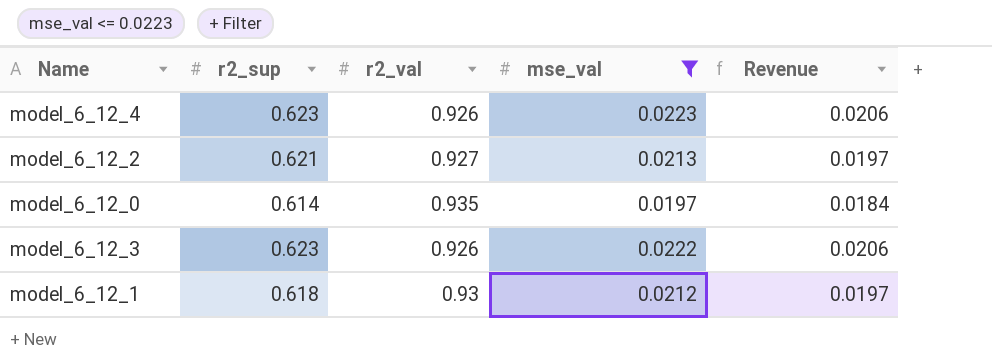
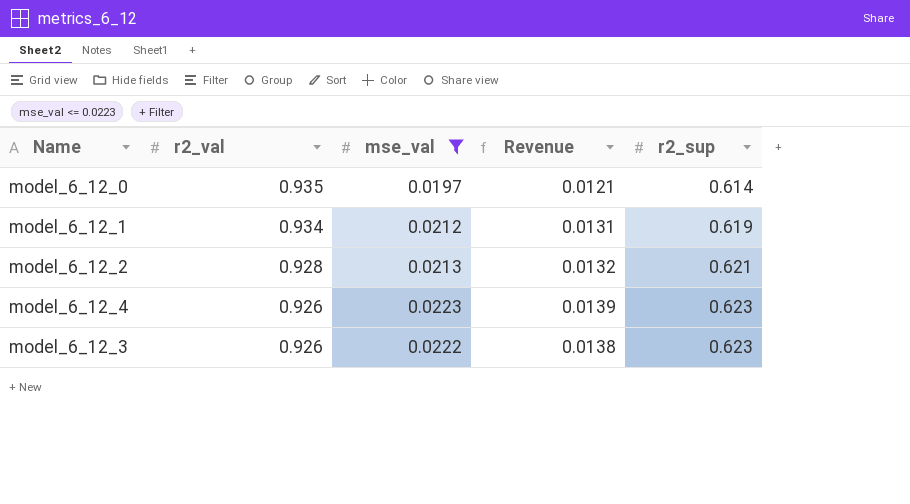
row order: none -> r2_val descending
column Revenue | formula: [r2_val] * [mse_val] -> [mse_val] * [r2_sup]
column r2_sup | position: 2 -> 5
model_6_12_1 | r2_val: 0.93 -> 0.934
model_6_12_1 | r2_sup: 0.618 -> 0.619
model_6_12_2 | r2_val: 0.927 -> 0.928

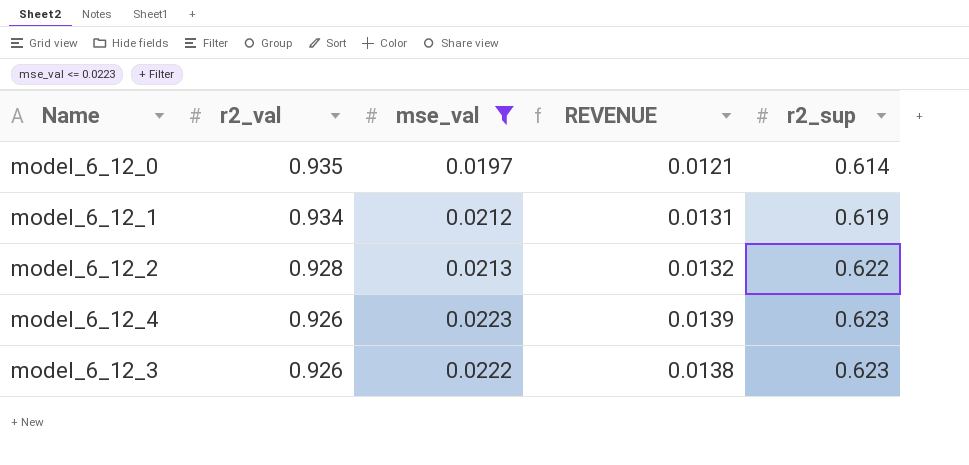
column name: Revenue -> REVENUE
model_6_12_2 | r2_sup: 0.621 -> 0.622

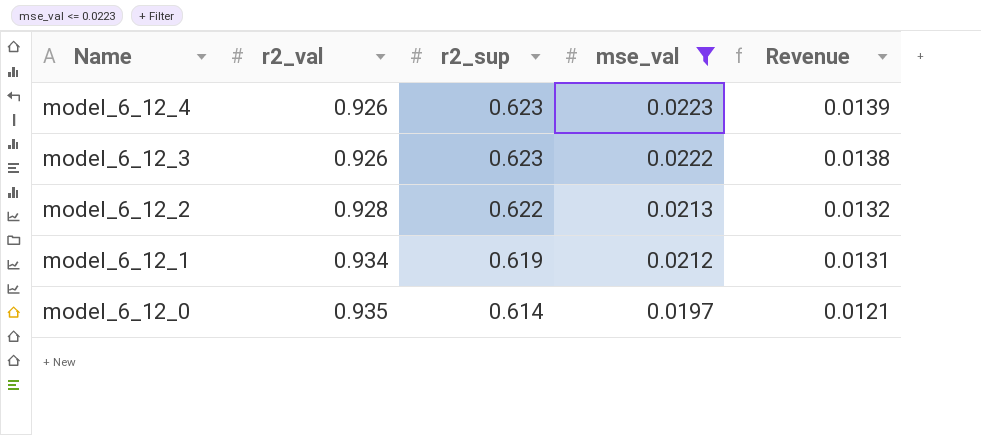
row order: r2_val descending -> Name descending
column r2_sup | position: 5 -> 3
column name: REVENUE -> Revenue

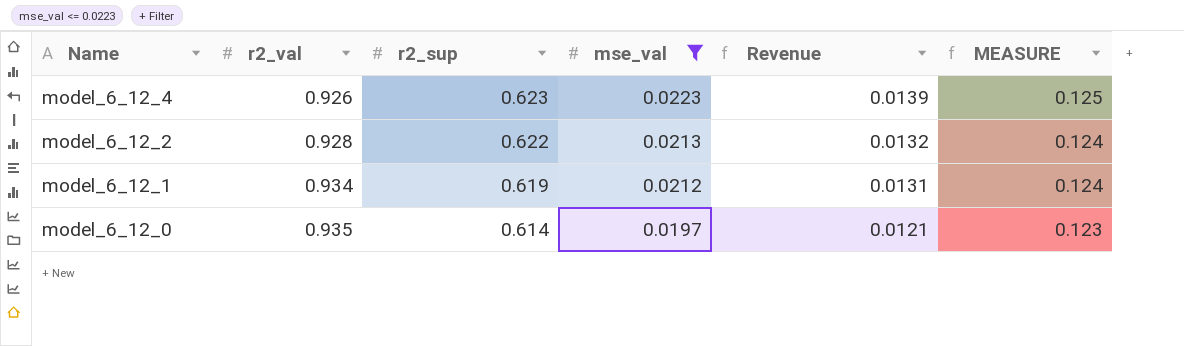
column MEASURE | formula: none -> [r2_sup] * 0.2
row model_6_12_3: 0.926 | 0.623 | 0.0222 | 0.0138 -> none

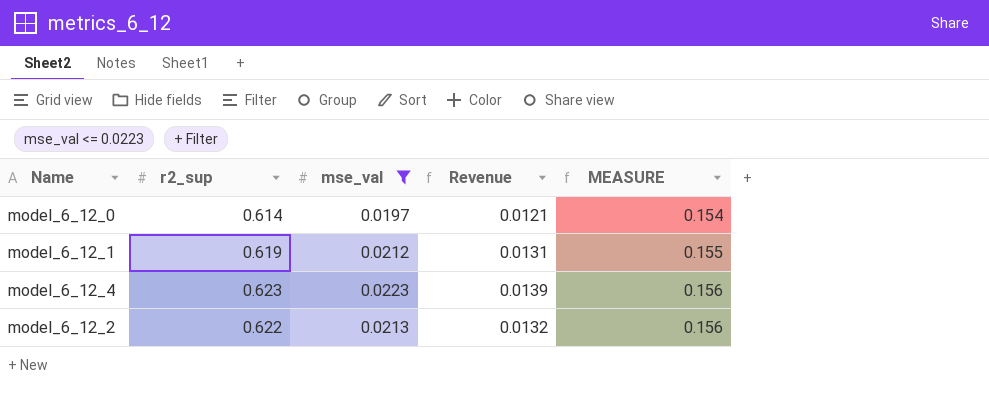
row order: Name descending -> MEASURE ascending
column r2_val | position: 2 -> none
column MEASURE | formula: [r2_sup] * 0.2 -> [r2_sup] * 0.25

